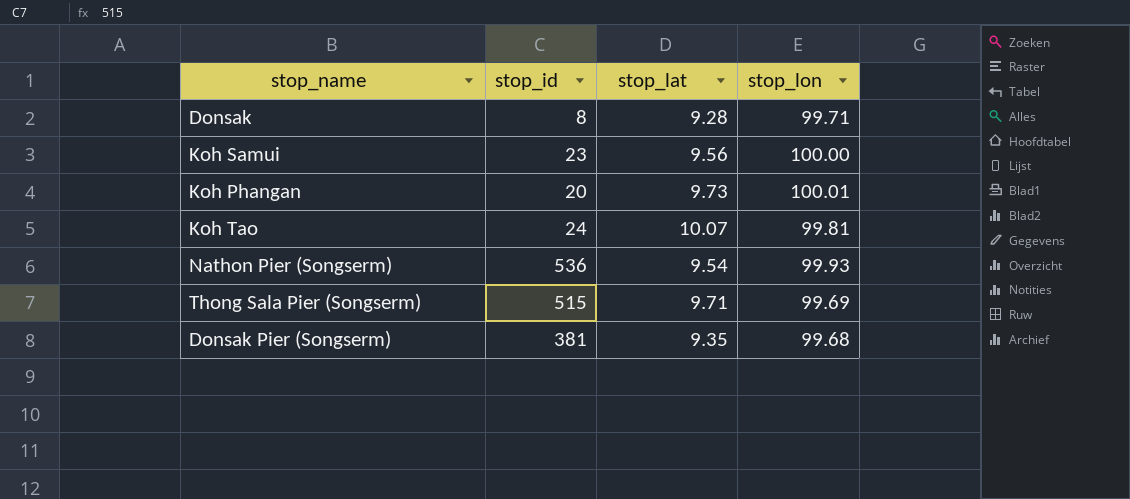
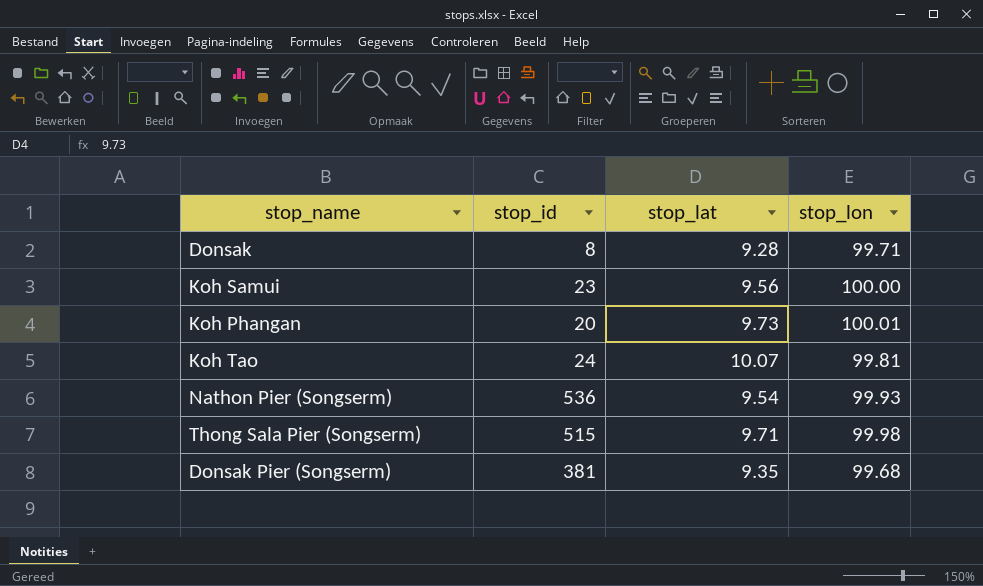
Thong Sala Pier (Songserm) | stop_lon: 99.69 -> 99.98

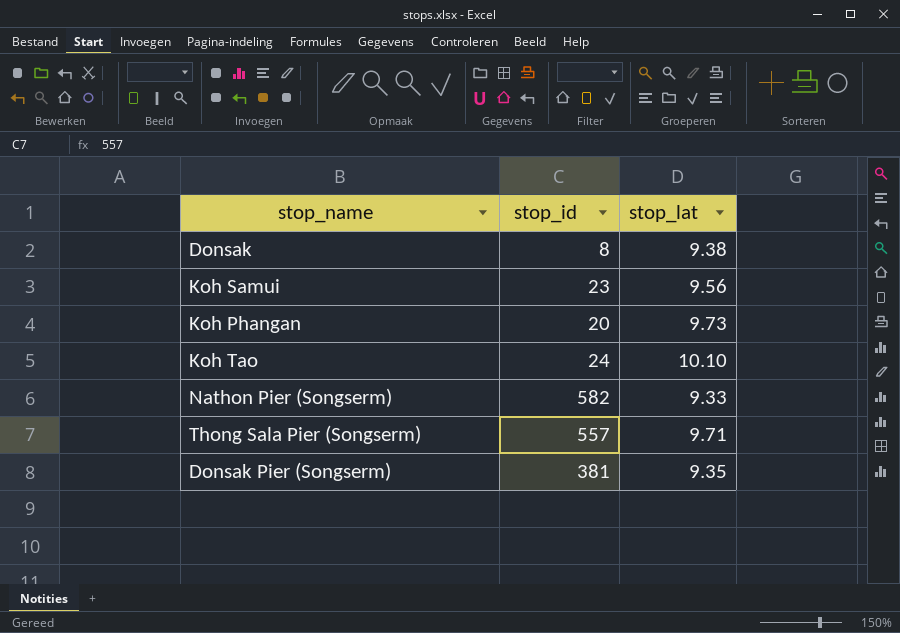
column stop_lon | position: 4 -> none
Donsak | stop_lat: 9.28 -> 9.38
Koh Tao | stop_lat: 10.07 -> 10.10
Nathon Pier (Songserm) | stop_id: 536 -> 582
Nathon Pier (Songserm) | stop_lat: 9.54 -> 9.33
Thong Sala Pier (Songserm) | stop_id: 515 -> 557

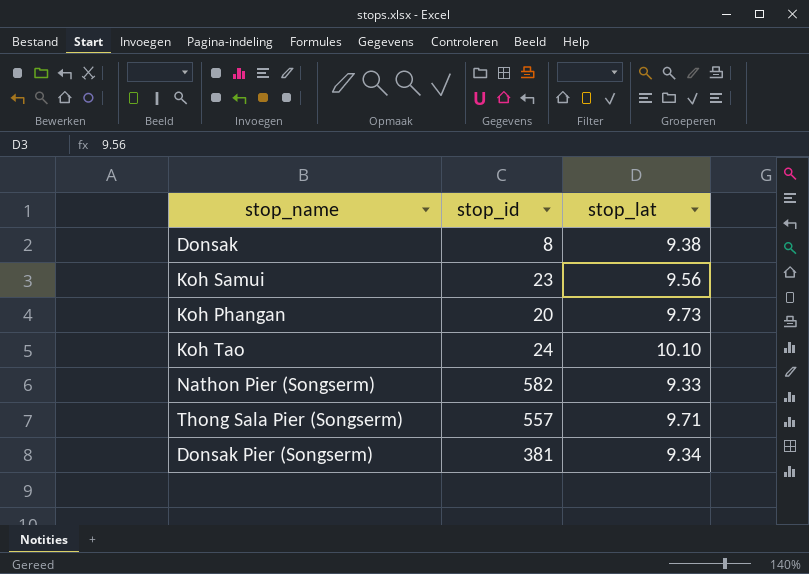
Donsak Pier (Songserm) | stop_lat: 9.35 -> 9.34

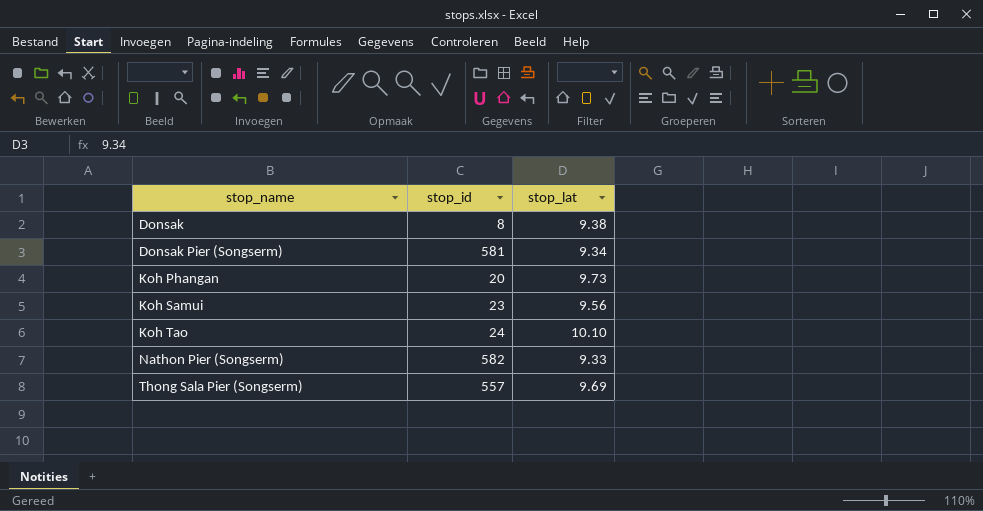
row order: none -> stop_name ascending
Donsak Pier (Songserm) | stop_id: 381 -> 581
Thong Sala Pier (Songserm) | stop_lat: 9.71 -> 9.69

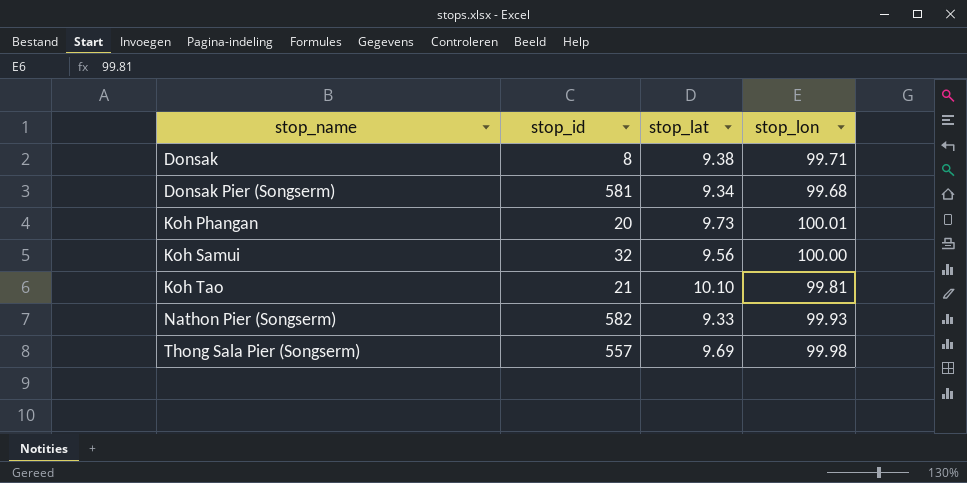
column stop_lon | position: none -> 4
Koh Samui | stop_id: 23 -> 32
Koh Tao | stop_id: 24 -> 21

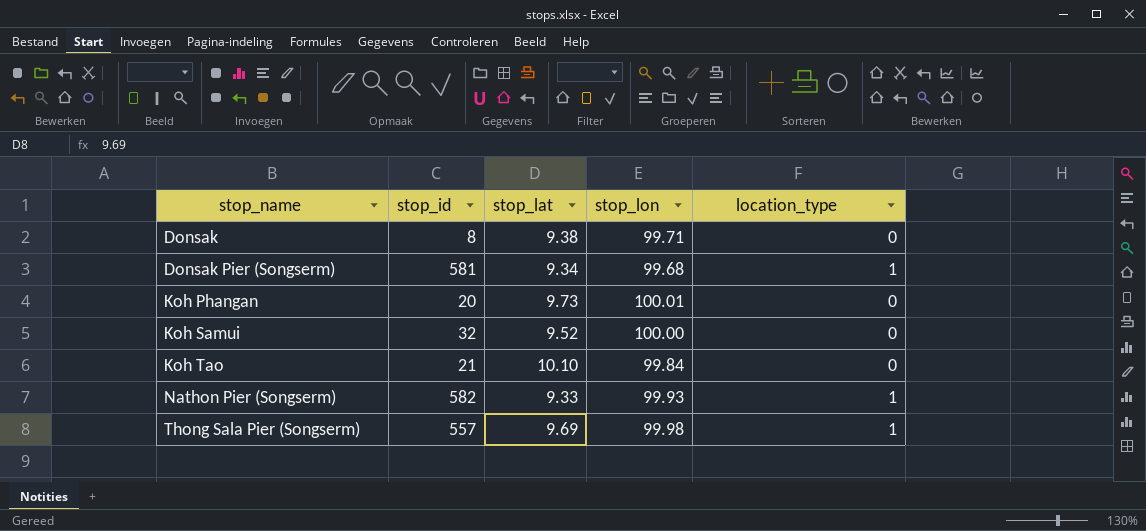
column location_type | position: none -> 5
Koh Samui | stop_lat: 9.56 -> 9.52
Koh Tao | stop_lon: 99.81 -> 99.84

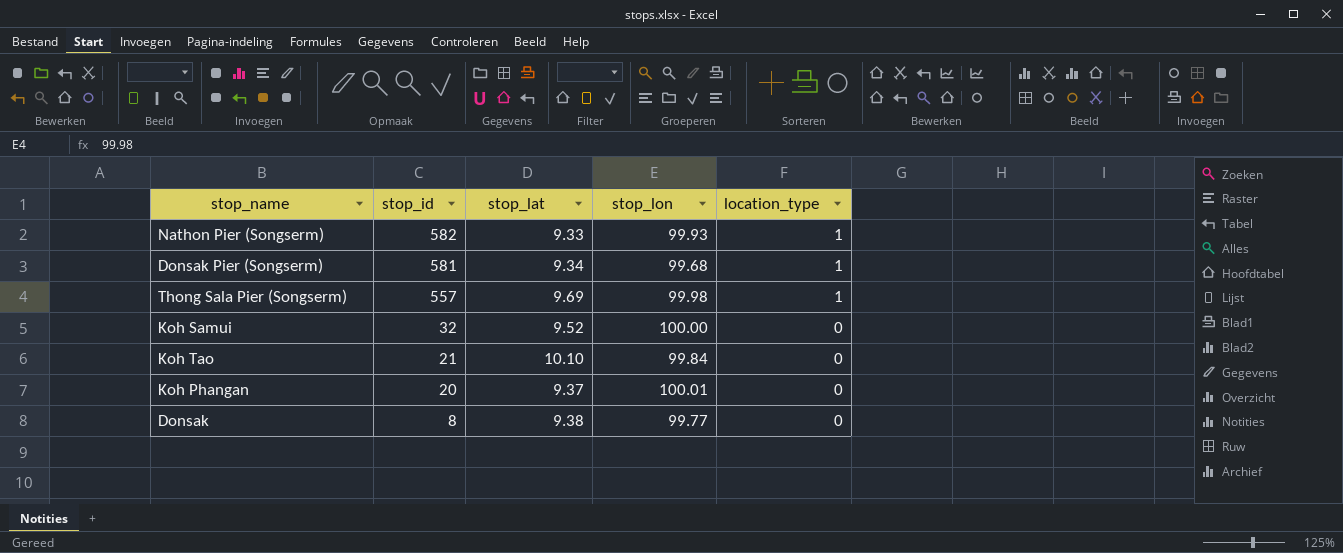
row order: stop_name ascending -> stop_id descending
Koh Phangan | stop_lat: 9.73 -> 9.37
Donsak | stop_lon: 99.71 -> 99.77

